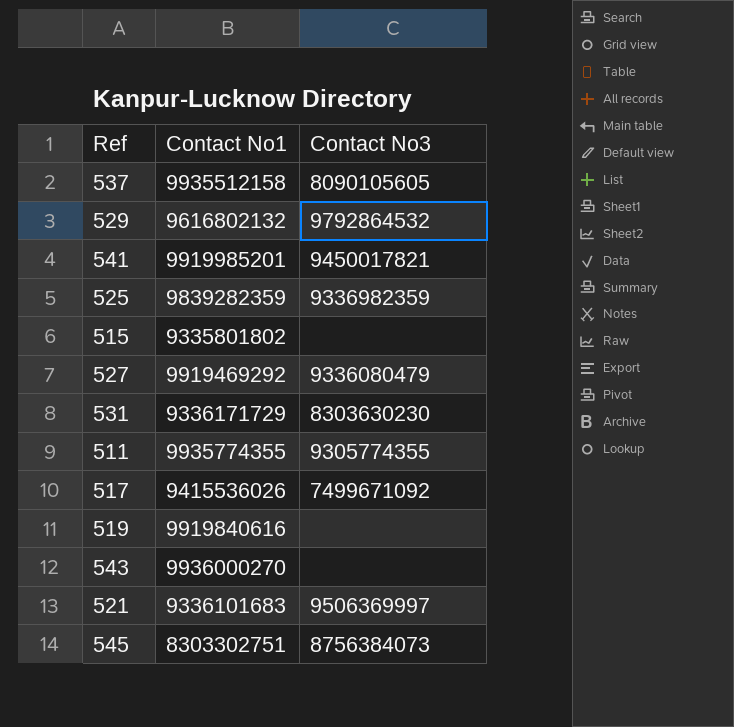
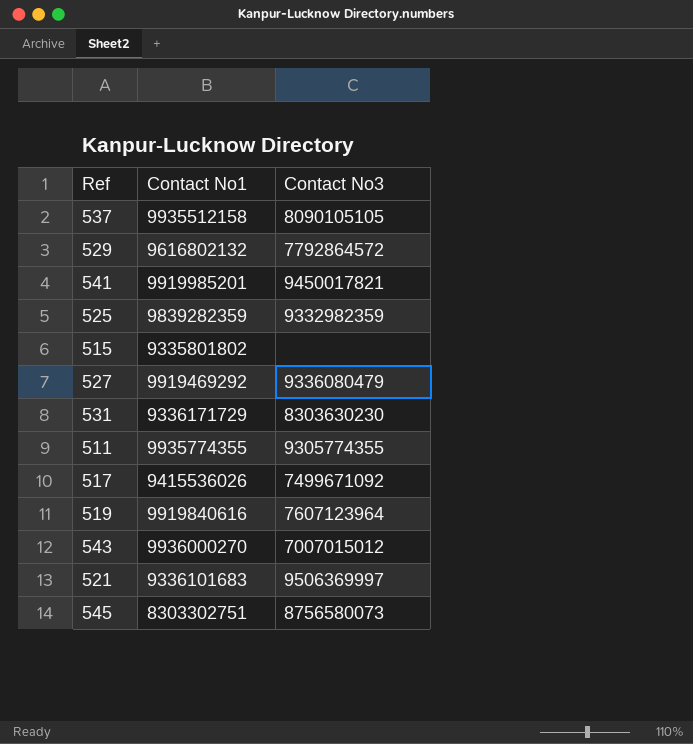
537 | Contact No3: 8090105605 -> 8090105105
529 | Contact No3: 9792864532 -> 7792864572
525 | Contact No3: 9336982359 -> 9332982359
519 | Contact No3: none -> 7607123964
543 | Contact No3: none -> 7007015012
545 | Contact No3: 8756384073 -> 8756580073

